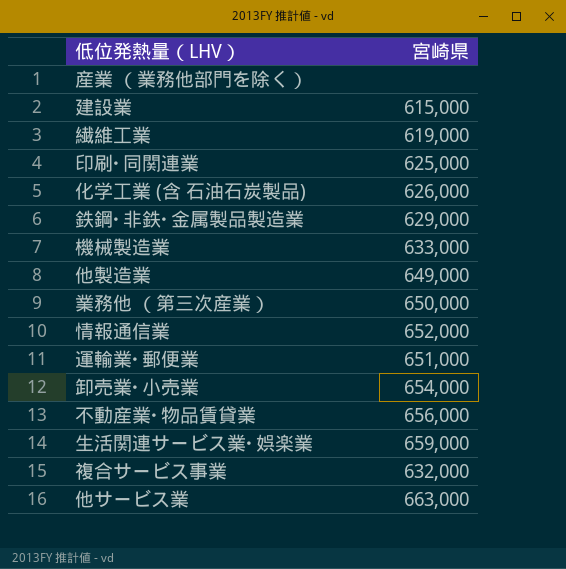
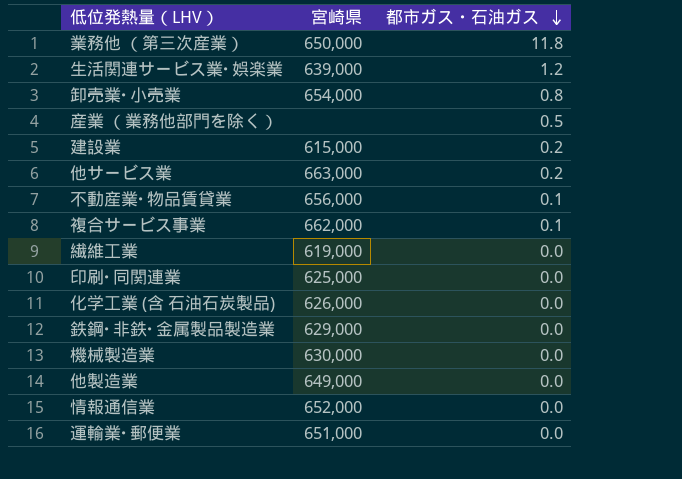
row order: none -> 都市ガス・石油ガス descending
column 都市ガス・石油ガス | position: none -> 3
生活関連サービス業･娯楽業 | 宮崎県: 659,000 -> 639,000
複合サービス事業 | 宮崎県: 632,000 -> 662,000
機械製造業 | 宮崎県: 633,000 -> 630,000

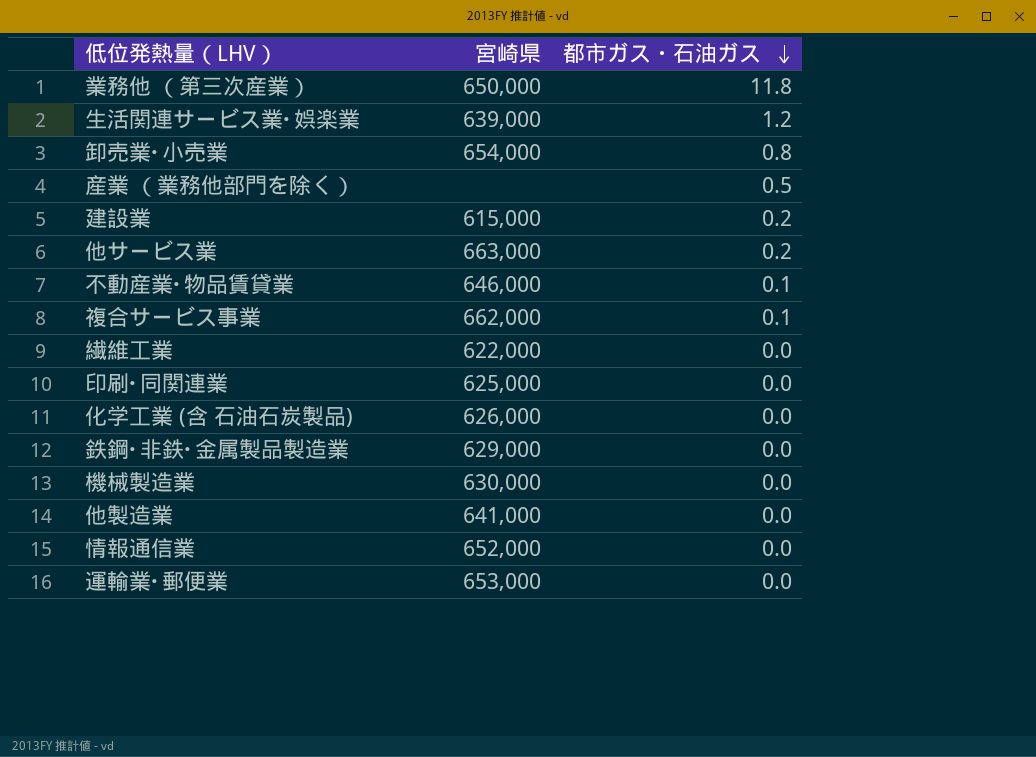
不動産業･物品賃貸業 | 宮崎県: 656,000 -> 646,000
繊維工業 | 宮崎県: 619,000 -> 622,000
他製造業 | 宮崎県: 649,000 -> 641,000
運輸業･郵便業 | 宮崎県: 651,000 -> 653,000

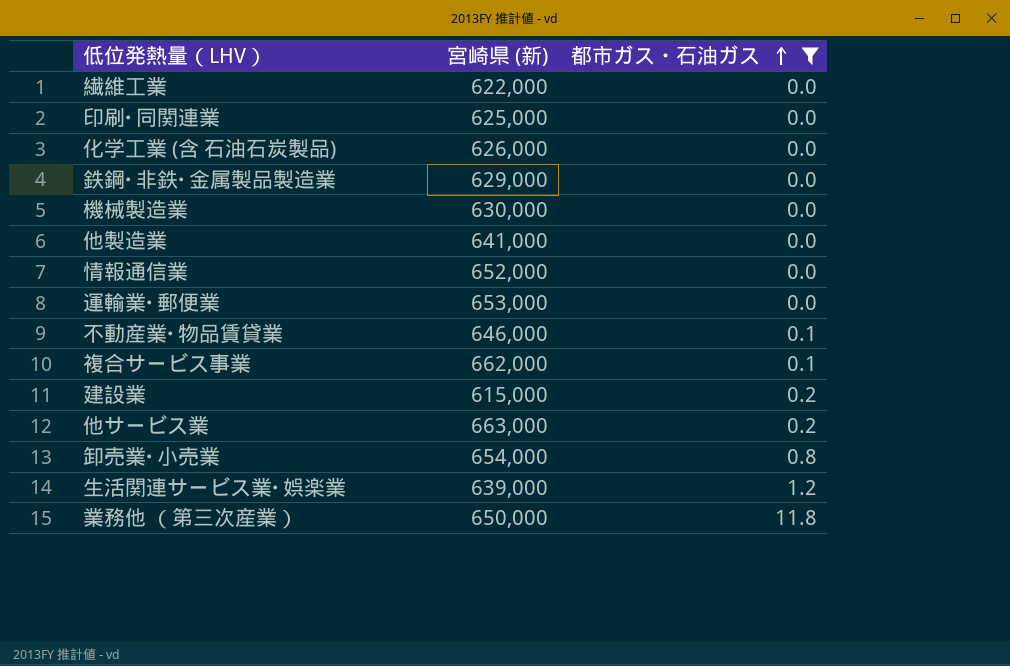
filter: none -> 都市ガス・石油ガス != 0.5
row order: 都市ガス・石油ガス descending -> 都市ガス・石油ガス ascending
column name: 宮崎県 -> 宮崎県 (新)

